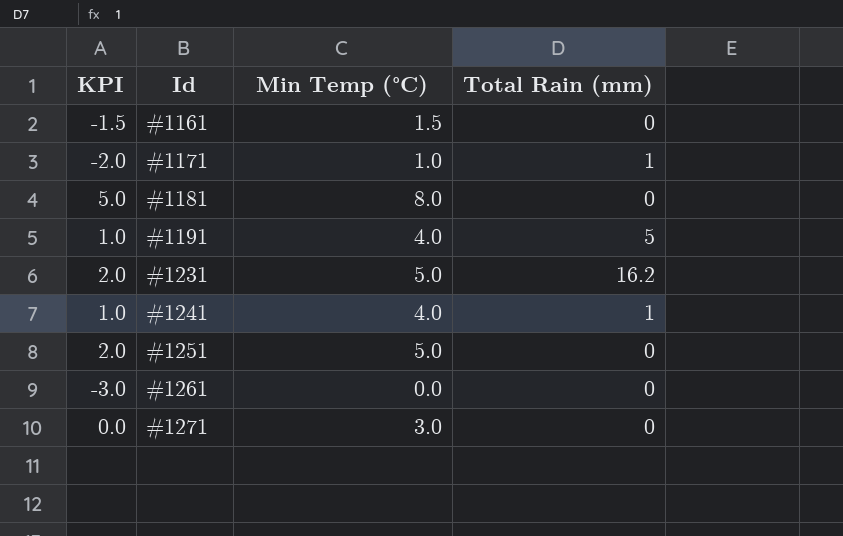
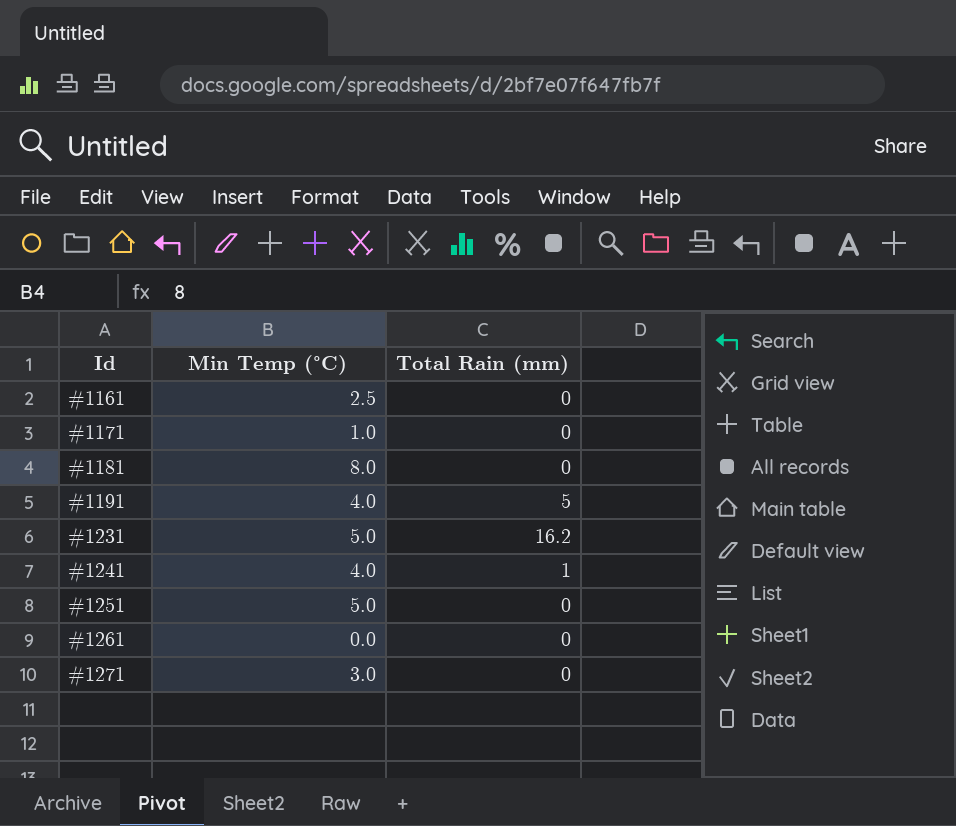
column KPI | formula: [Min Temp (°C)] - 3 -> none
#1161 | Min Temp (°C): 1.5 -> 2.5
#1171 | Total Rain (mm): 1 -> 0

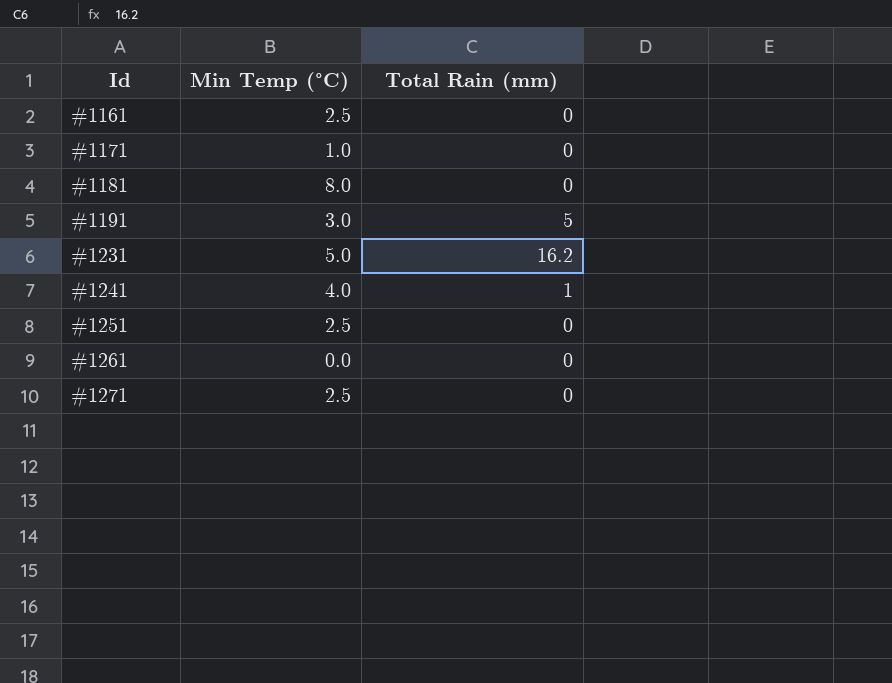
#1191 | Min Temp (°C): 4.0 -> 3.0
#1251 | Min Temp (°C): 5.0 -> 2.5
#1271 | Min Temp (°C): 3.0 -> 2.5

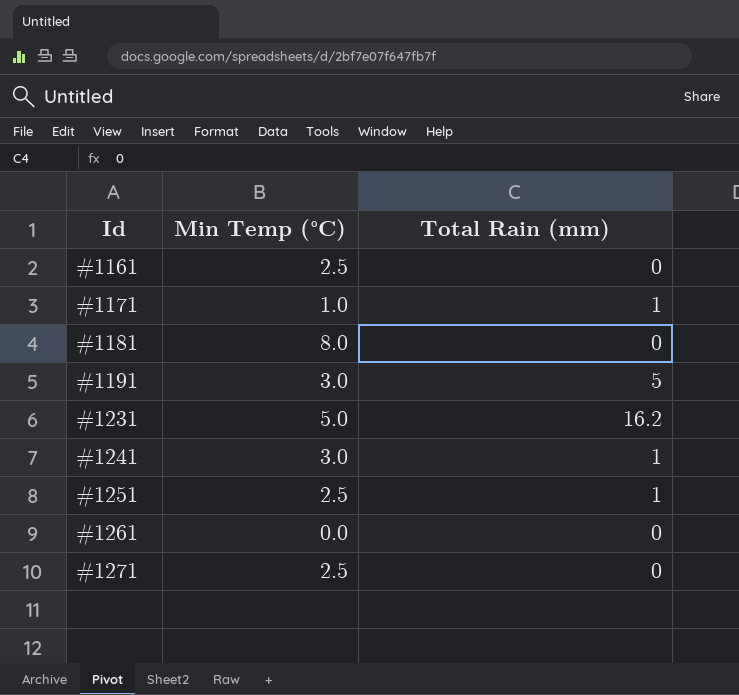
#1171 | Total Rain (mm): 0 -> 1
#1241 | Min Temp (°C): 4.0 -> 3.0
#1251 | Total Rain (mm): 0 -> 1

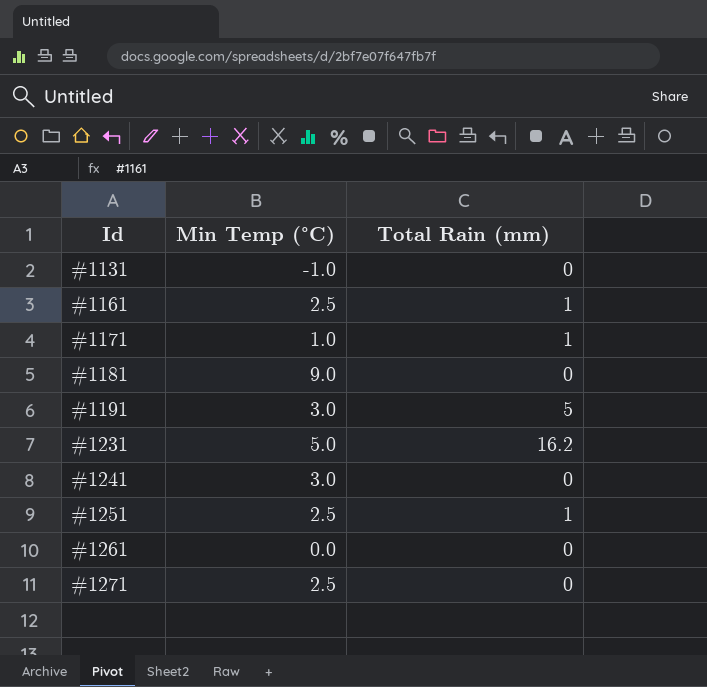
row #1131: none -> -1.0 | 0
#1161 | Total Rain (mm): 0 -> 1
#1181 | Min Temp (°C): 8.0 -> 9.0
#1241 | Total Rain (mm): 1 -> 0

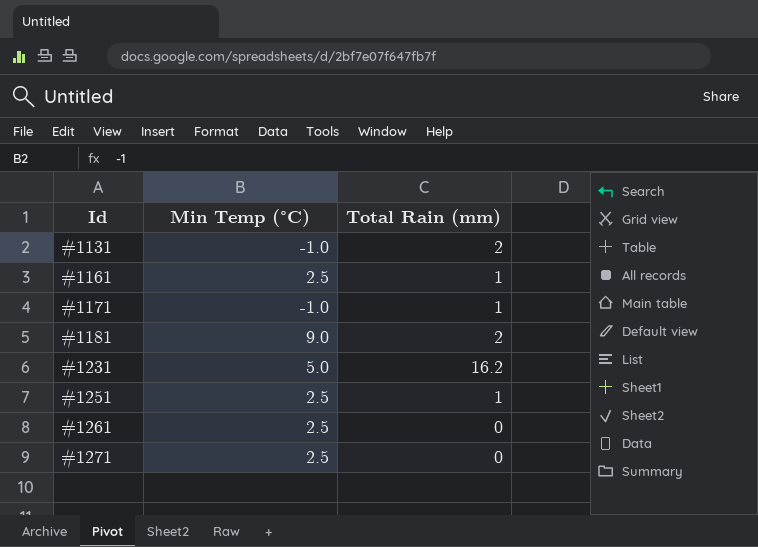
row #1191: 3.0 | 5 -> none
row #1241: 3.0 | 0 -> none
#1131 | Total Rain (mm): 0 -> 2
#1171 | Min Temp (°C): 1.0 -> -1.0
#1181 | Total Rain (mm): 0 -> 2
#1261 | Min Temp (°C): 0.0 -> 2.5

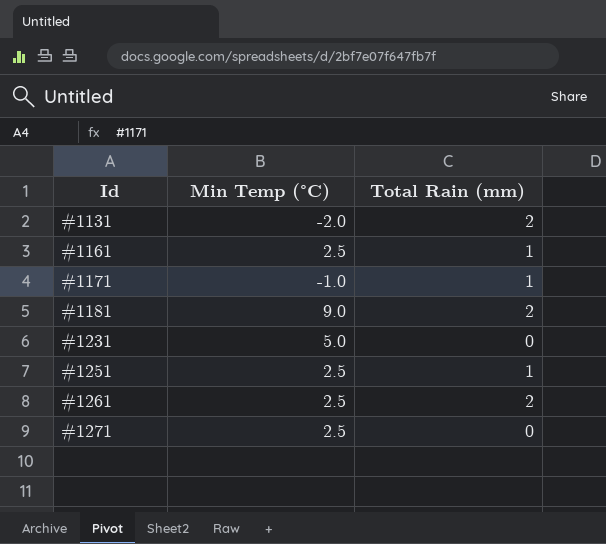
#1131 | Min Temp (°C): -1.0 -> -2.0
#1231 | Total Rain (mm): 16.2 -> 0
#1261 | Total Rain (mm): 0 -> 2

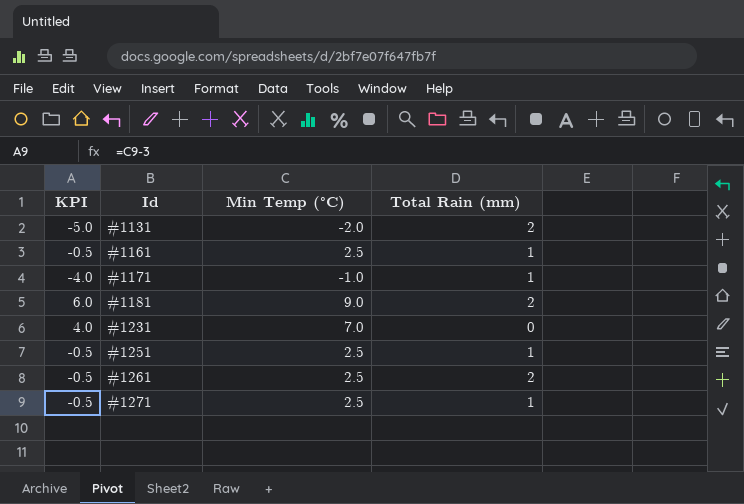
column KPI | formula: none -> [Min Temp (°C)] - 3
#1231 | Min Temp (°C): 5.0 -> 7.0
#1271 | Total Rain (mm): 0 -> 1

